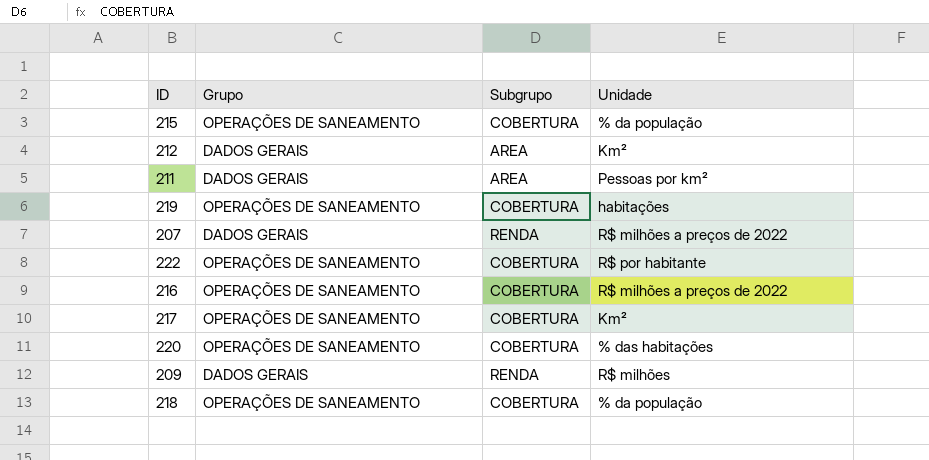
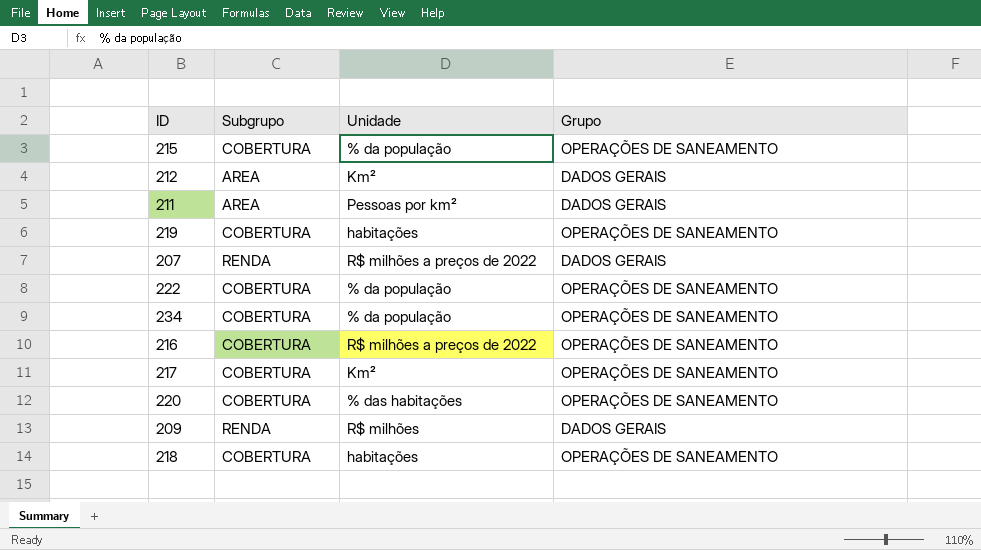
column Grupo | position: 2 -> 4
222 | Unidade: R$ por habitante -> % da população
row 234: none -> COBERTURA | % da população | OPERAÇÕES DE SANEAMENTO
218 | Unidade: % da população -> habitações

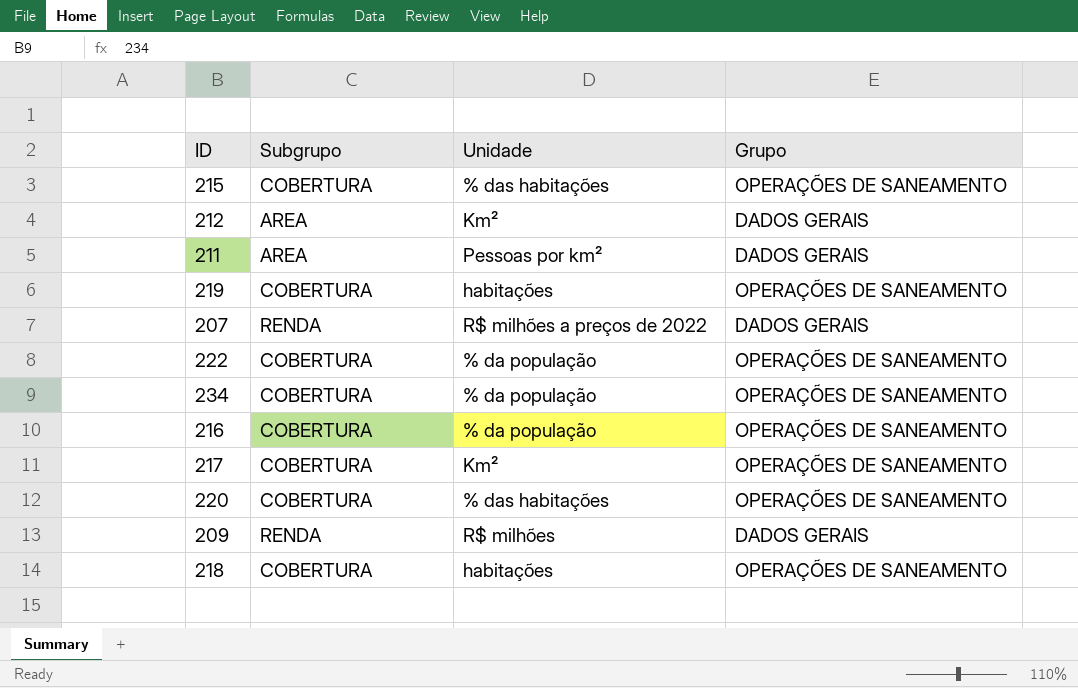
215 | Unidade: % da população -> % das habitações
216 | Unidade: R$ milhões a preços de 2022 -> % da população

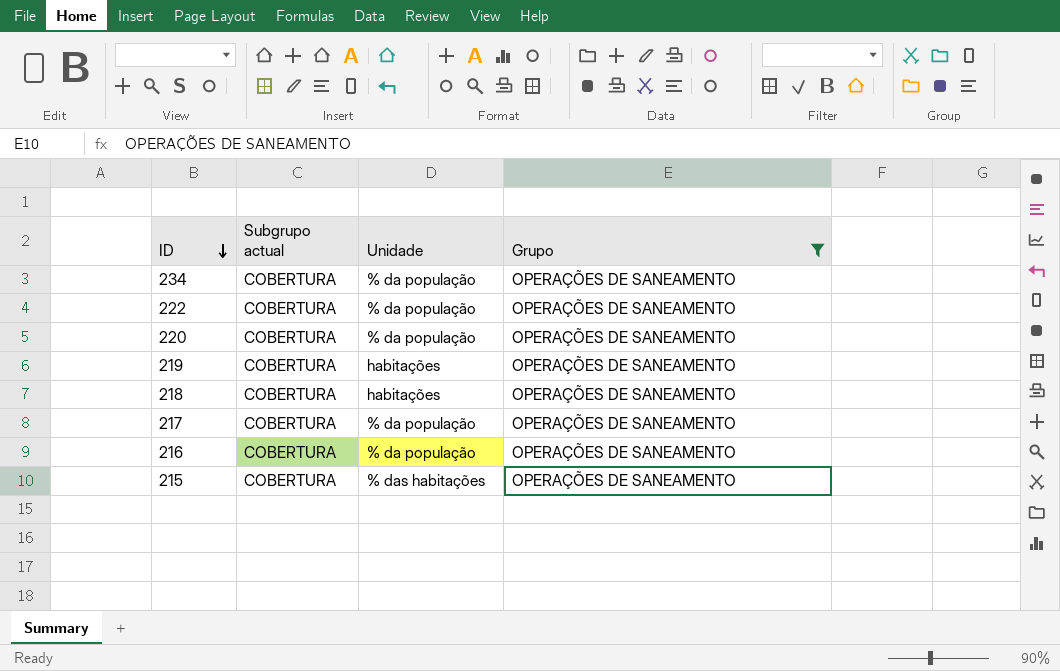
filter: none -> Grupo = OPERAÇÕES DE SANEAMENTO
row order: none -> ID descending
column name: Subgrupo -> Subgrupo actual
220 | Unidade: % das habitações -> % da população
217 | Unidade: Km² -> % da população

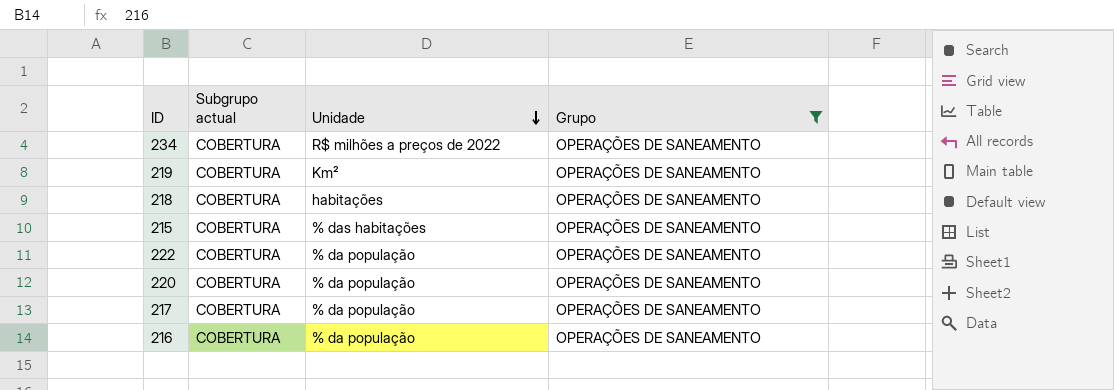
row order: ID descending -> Unidade descending
234 | Unidade: % da população -> R$ milhões a preços de 2022
219 | Unidade: habitações -> Km²

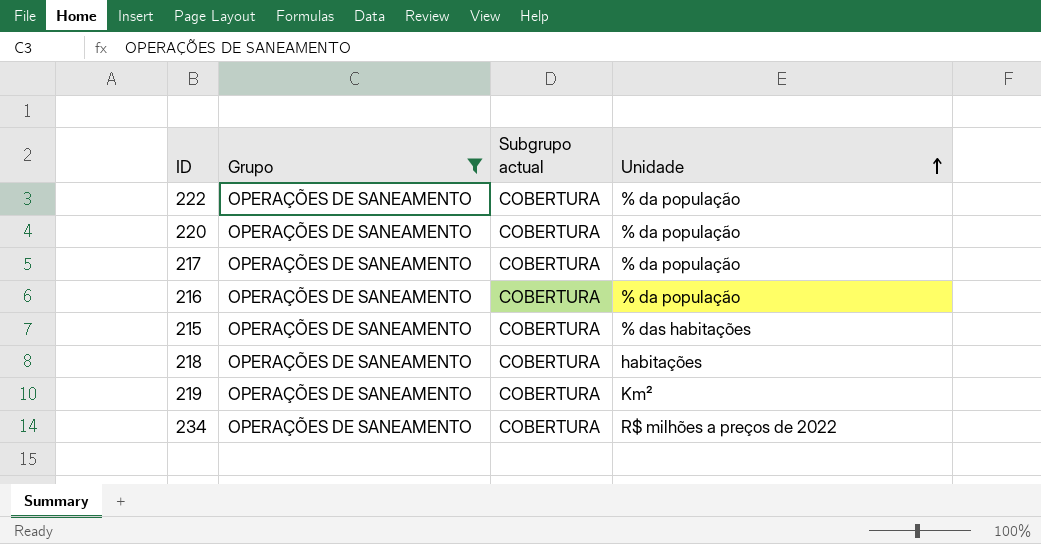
row order: Unidade descending -> Unidade ascending
column Grupo | position: 4 -> 2

